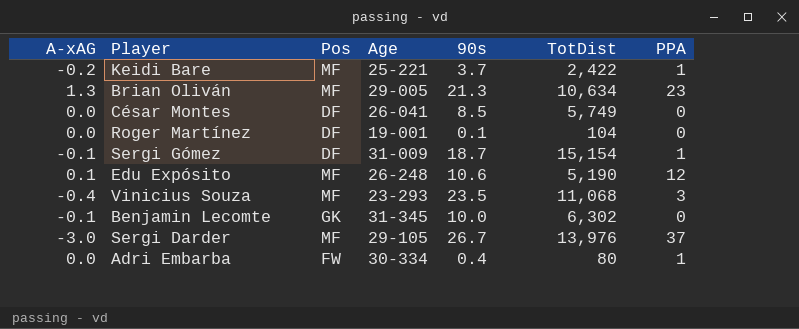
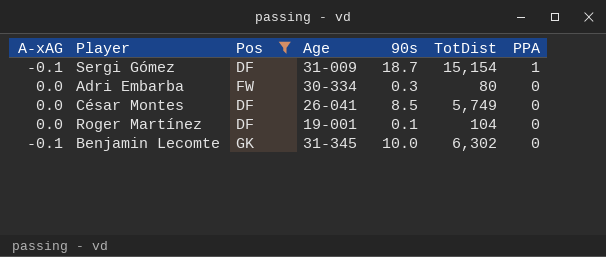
filter: none -> Pos != MF
row order: none -> PPA descending
Adri Embarba | 90s: 0.4 -> 0.3
Adri Embarba | PPA: 1 -> 0

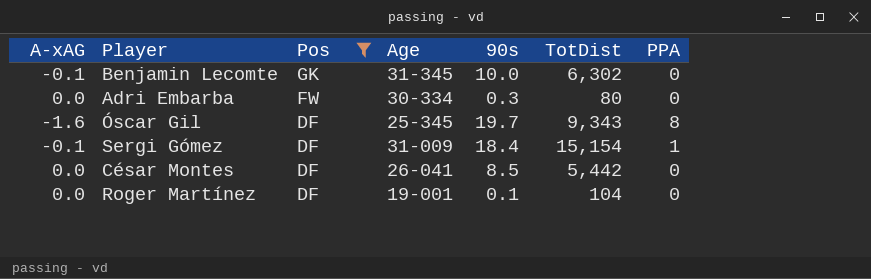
row order: PPA descending -> Pos descending
row Óscar Gil: none -> -1.6 | DF | 25-345 | 19.7 | 9,343 | 8
Sergi Gómez | 90s: 18.7 -> 18.4
César Montes | TotDist: 5,749 -> 5,442

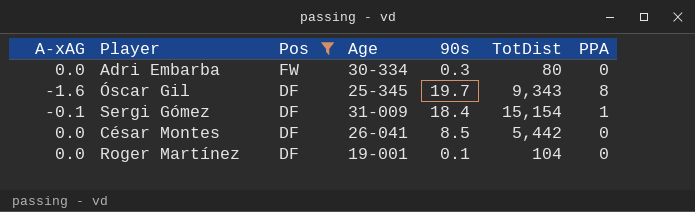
row Benjamin Lecomte: -0.1 | GK | 31-345 | 10.0 | 6,302 | 0 -> none

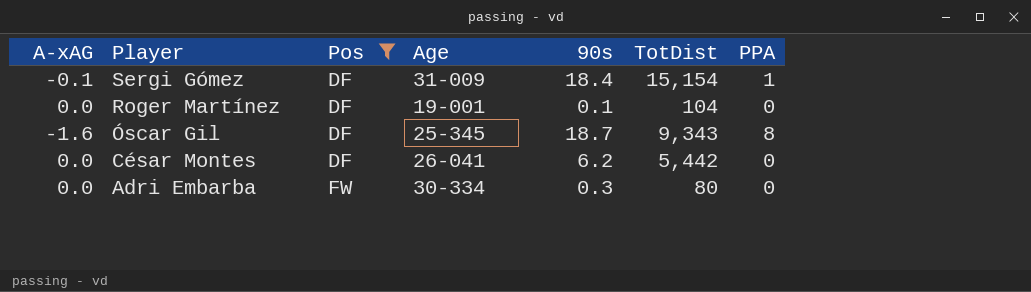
row order: Pos descending -> Player descending
Óscar Gil | 90s: 19.7 -> 18.7
César Montes | 90s: 8.5 -> 6.2

